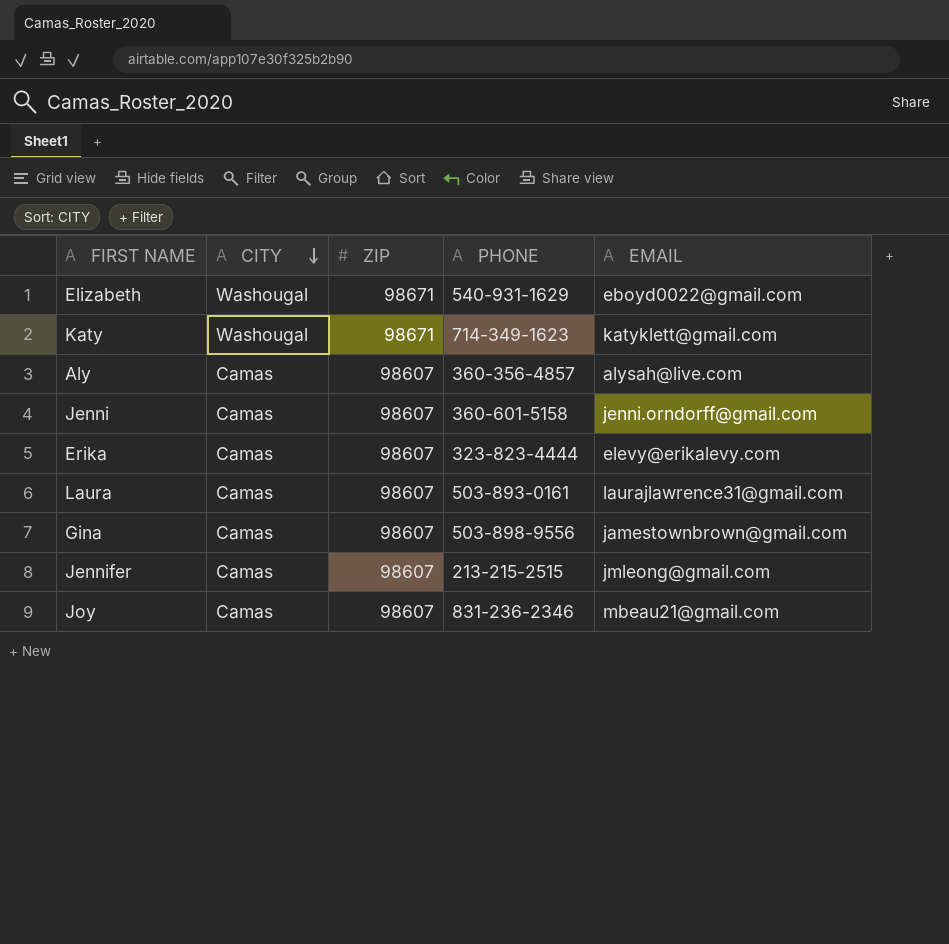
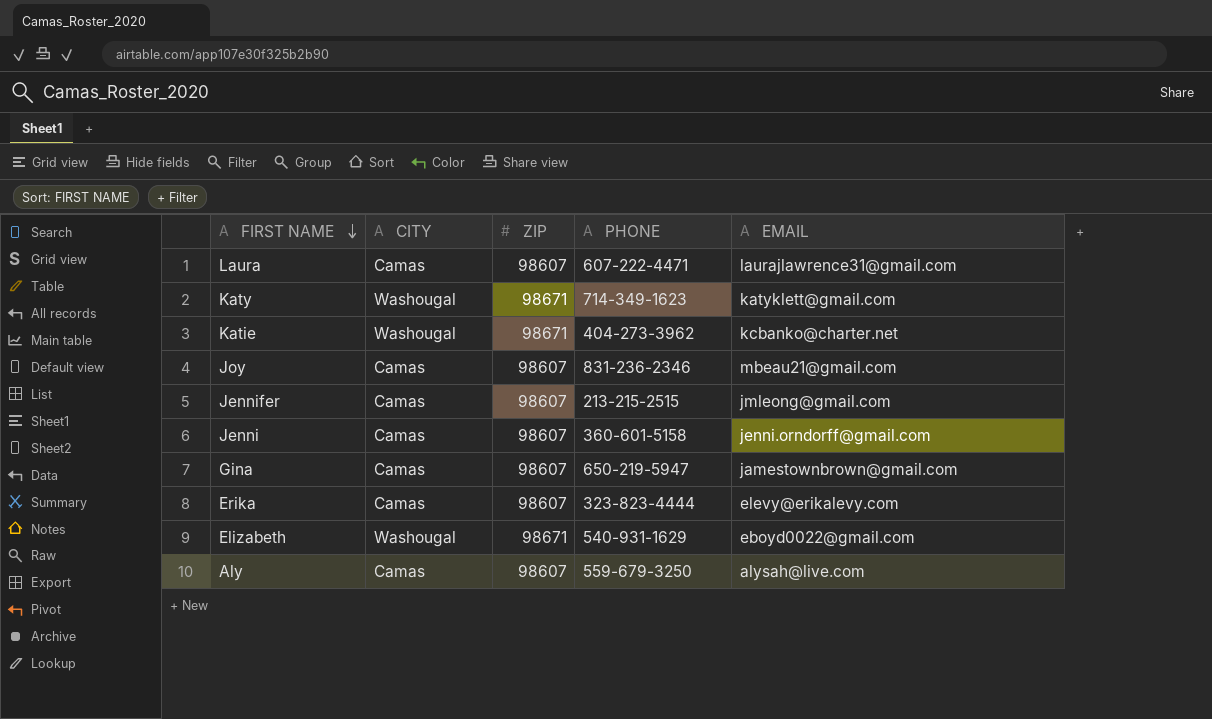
row order: CITY descending -> FIRST NAME descending
Laura | PHONE: 503-893-0161 -> 607-222-4471
row Katie: none -> Washougal | 98671 | 404-273-3962 | kcbanko@charter.net
Gina | PHONE: 503-898-9556 -> 650-219-5947
Aly | PHONE: 360-356-4857 -> 559-679-3250

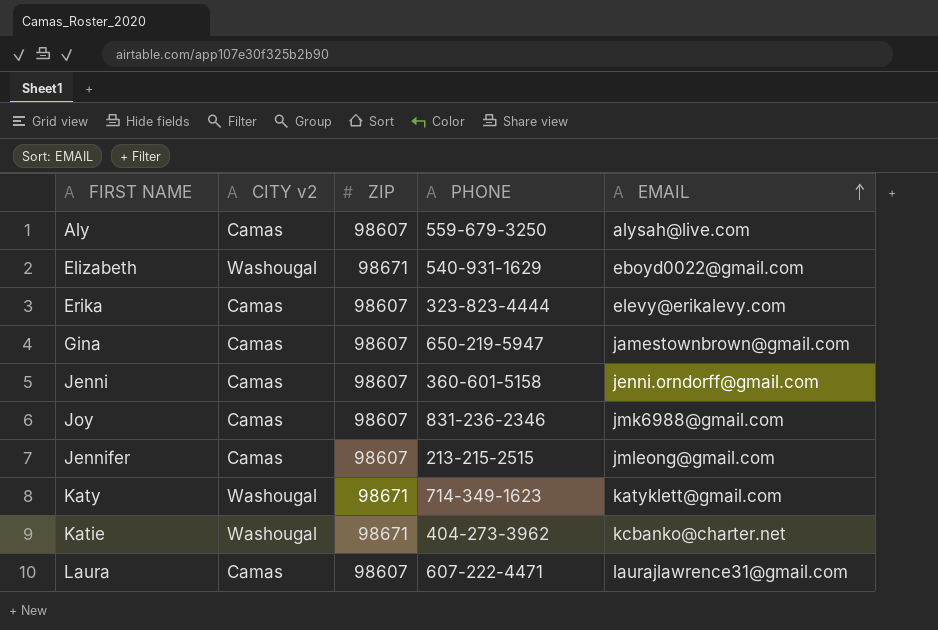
row order: FIRST NAME descending -> EMAIL ascending
column name: CITY -> CITY v2
Joy | EMAIL: mbeau21@gmail.com -> jmk6988@gmail.com

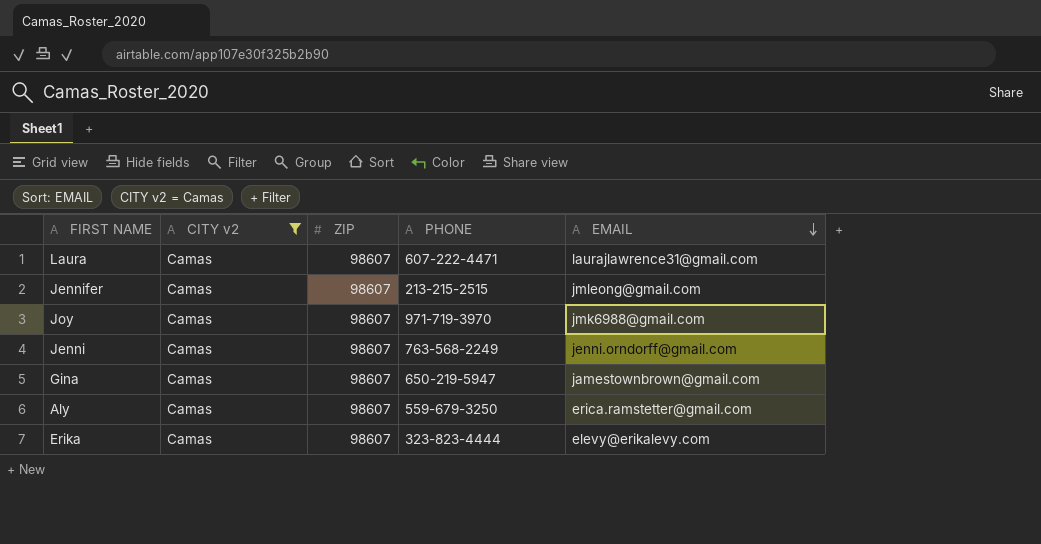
filter: none -> CITY v2 = Camas
row order: EMAIL ascending -> EMAIL descending
Joy | PHONE: 831-236-2346 -> 971-719-3970
Jenni | PHONE: 360-601-5158 -> 763-568-2249
Aly | EMAIL: alysah@live.com -> erica.ramstetter@gmail.com

